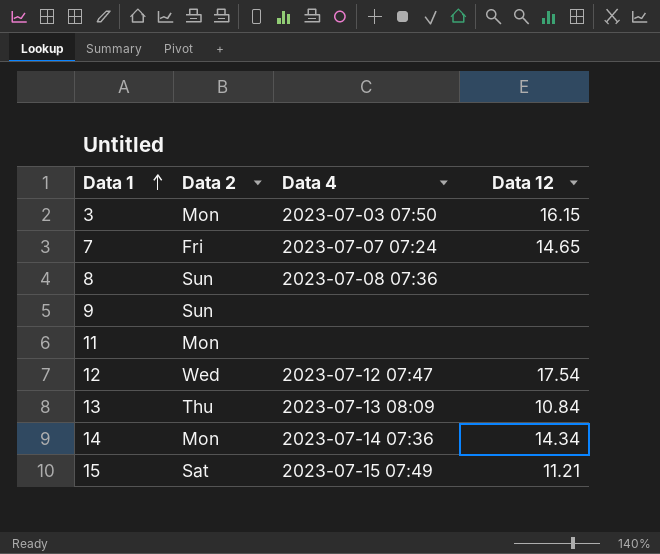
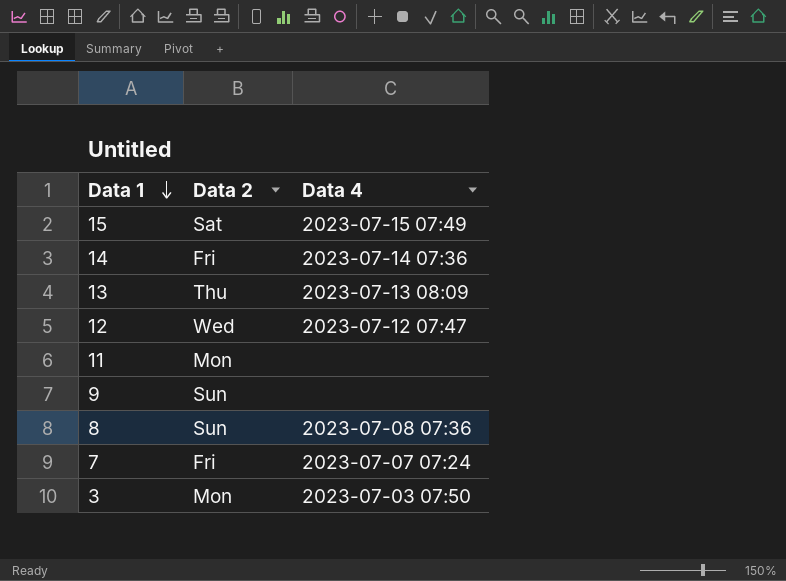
row order: Data 1 ascending -> Data 1 descending
column Data 12 | position: 4 -> none
14 | Data 2: Mon -> Fri

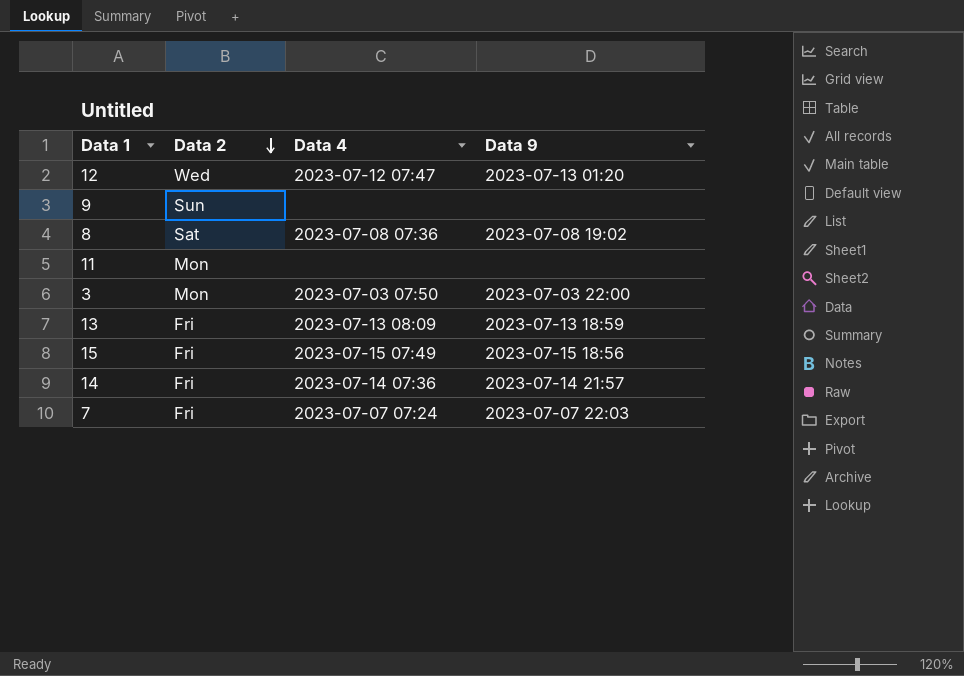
row order: Data 1 descending -> Data 2 descending
column Data 9 | position: none -> 4
8 | Data 2: Sun -> Sat
13 | Data 2: Thu -> Fri
15 | Data 2: Sat -> Fri

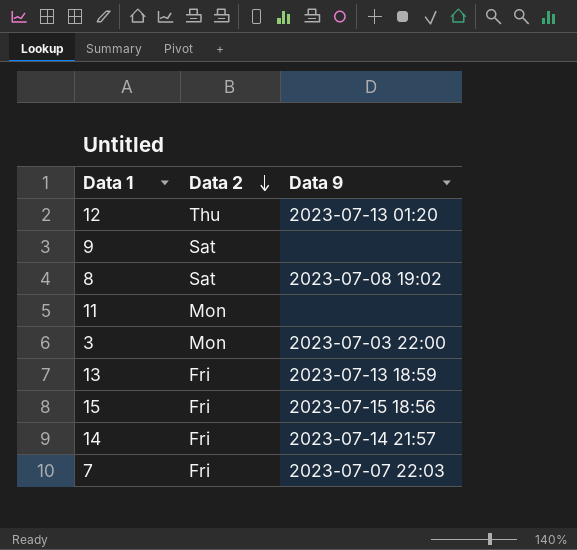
column Data 4 | position: 3 -> none
12 | Data 2: Wed -> Thu
9 | Data 2: Sun -> Sat

